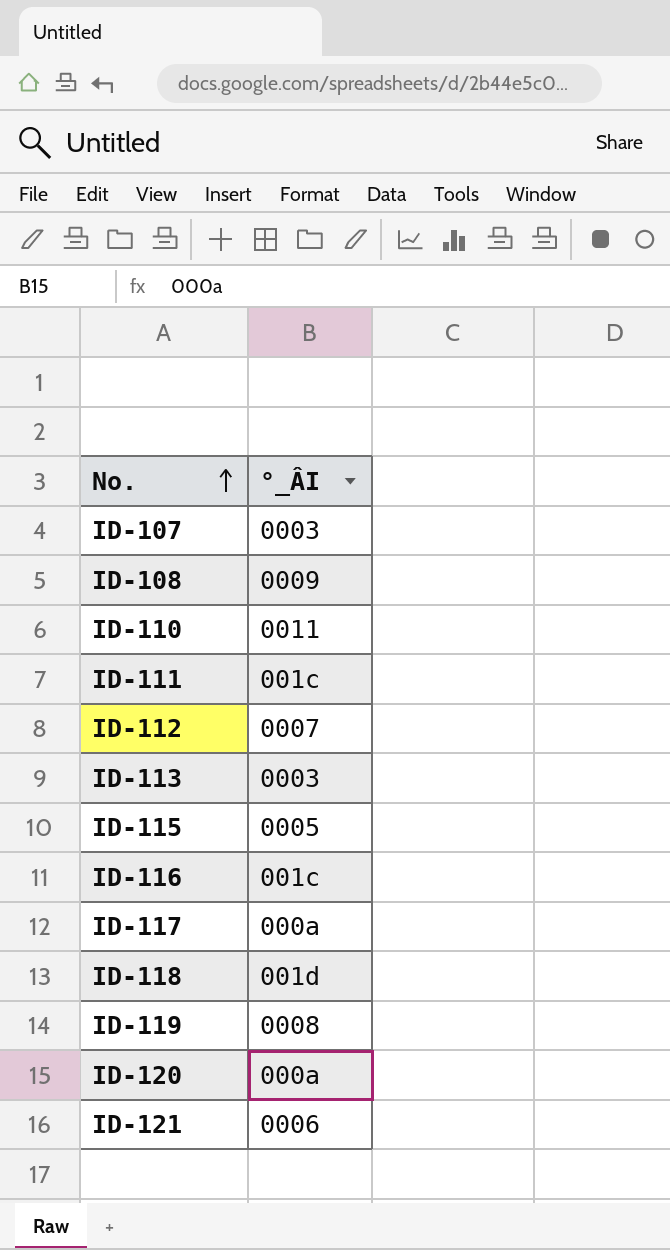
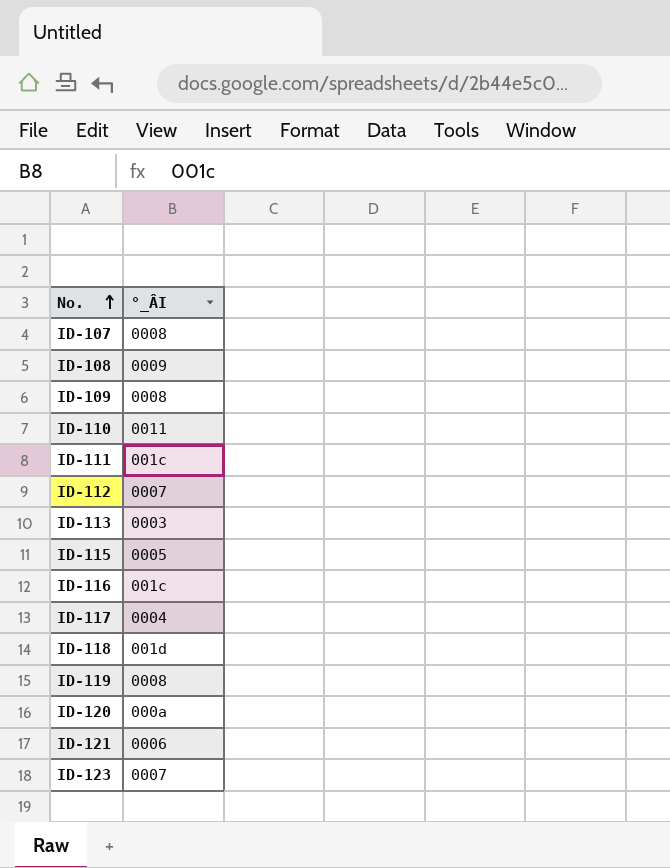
ID-107 | °_ÂI: 0003 -> 0008
row ID-109: none -> 0008
ID-117 | °_ÂI: 000a -> 0004
row ID-123: none -> 0007

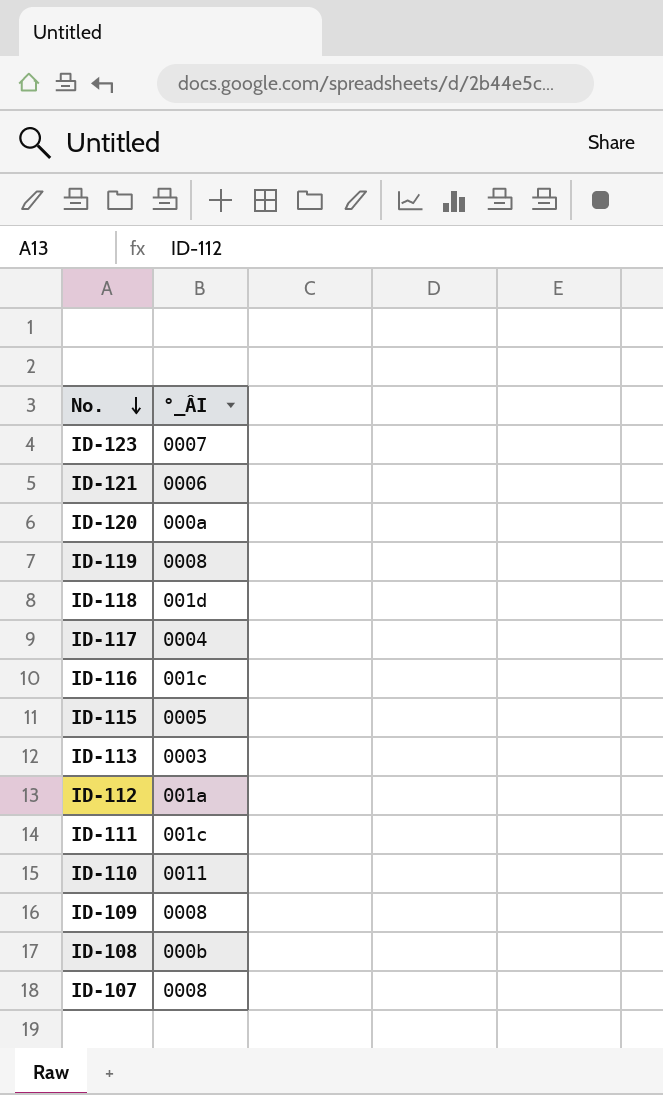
row order: No. ascending -> No. descending
ID-112 | °_ÂI: 0007 -> 001a
ID-108 | °_ÂI: 0009 -> 000b

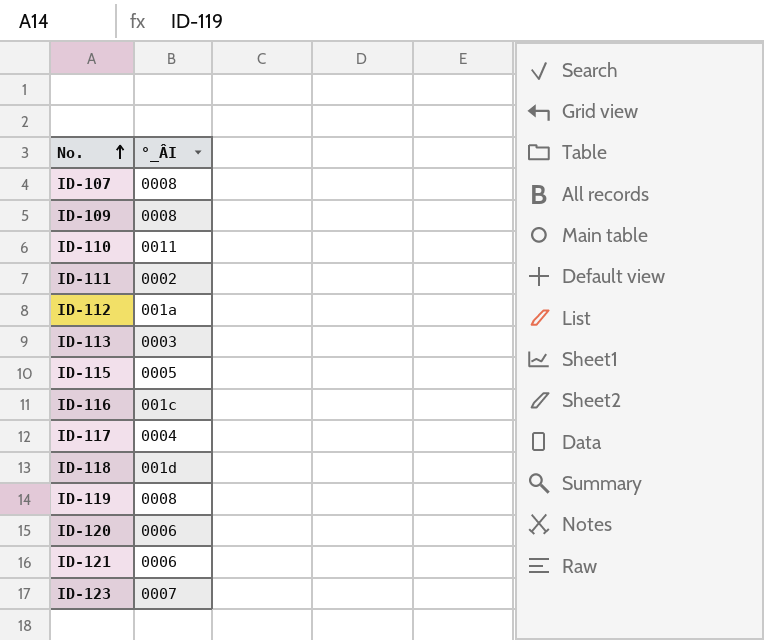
row order: No. descending -> No. ascending
row ID-108: 000b -> none
ID-111 | °_ÂI: 001c -> 0002
ID-120 | °_ÂI: 000a -> 0006

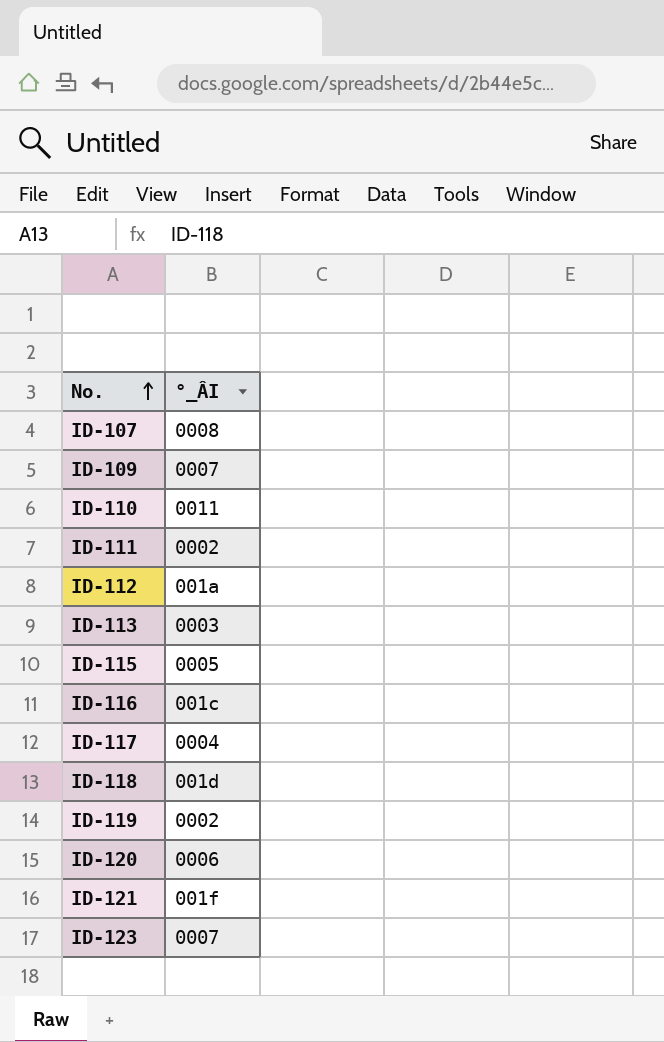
ID-109 | °_ÂI: 0008 -> 0007
ID-119 | °_ÂI: 0008 -> 0002
ID-121 | °_ÂI: 0006 -> 001f

